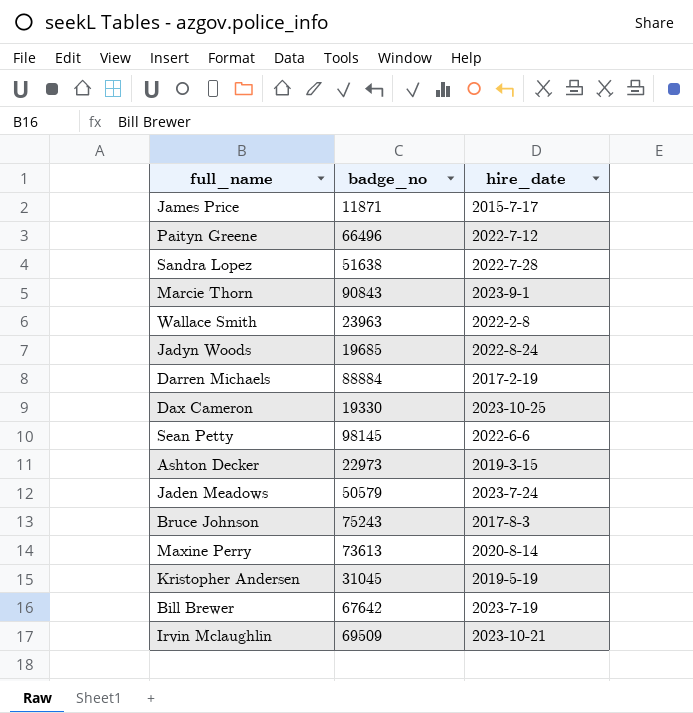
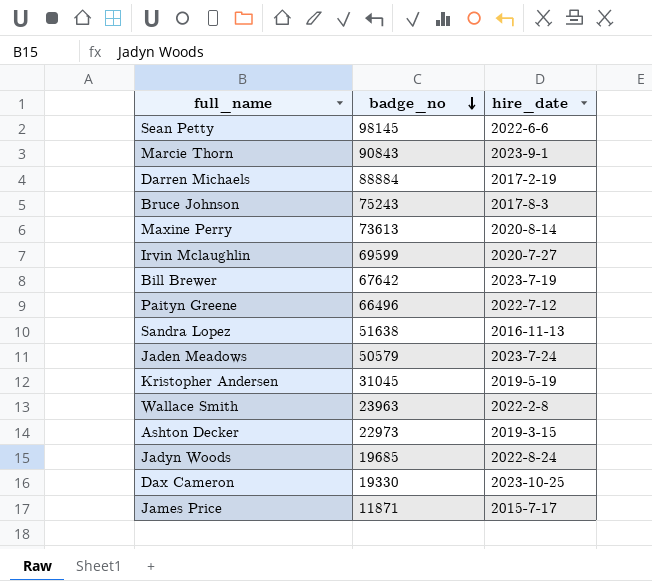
row order: none -> badge_no descending
Irvin Mclaughlin | badge_no: 69509 -> 69599
Irvin Mclaughlin | hire_date: 2023-10-21 -> 2020-7-27
Sandra Lopez | hire_date: 2022-7-28 -> 2016-11-13

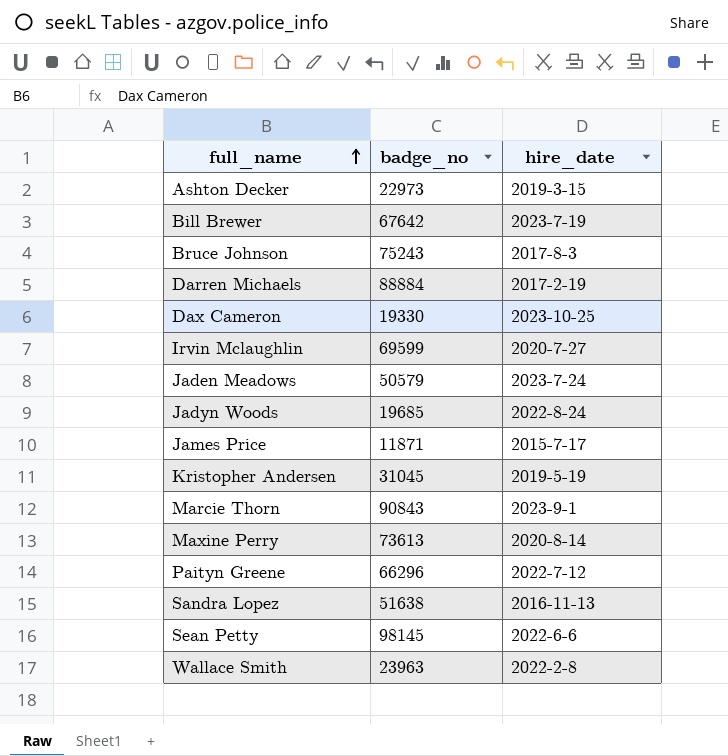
row order: badge_no descending -> full_name ascending
Paityn Greene | badge_no: 66496 -> 66296

